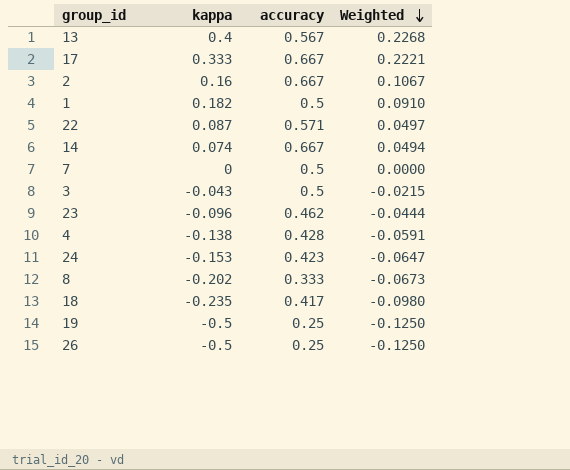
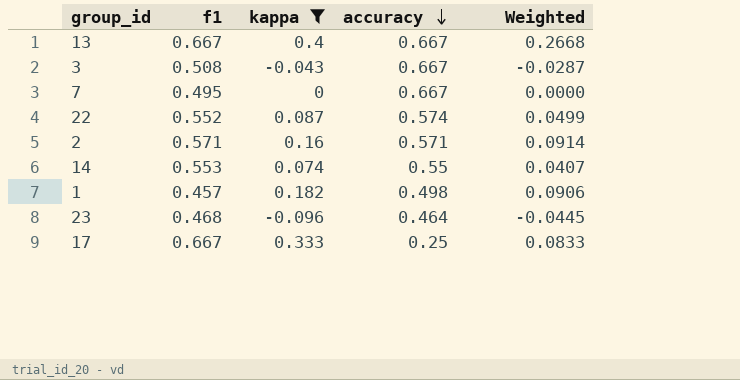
filter: none -> kappa >= -0.096
row order: Weighted descending -> accuracy descending
column f1 | position: none -> 2
13 | accuracy: 0.567 -> 0.667
13 | Weighted: 0.2268 -> 0.2668
3 | accuracy: 0.5 -> 0.667
3 | Weighted: -0.0215 -> -0.0287
7 | accuracy: 0.5 -> 0.667
22 | accuracy: 0.571 -> 0.574
22 | Weighted: 0.0497 -> 0.0499
2 | accuracy: 0.667 -> 0.571
2 | Weighted: 0.1067 -> 0.0914
14 | accuracy: 0.667 -> 0.55
14 | Weighted: 0.0494 -> 0.0407
1 | accuracy: 0.5 -> 0.498
1 | Weighted: 0.0910 -> 0.0906
23 | accuracy: 0.462 -> 0.464
23 | Weighted: -0.0444 -> -0.0445
17 | accuracy: 0.667 -> 0.25
17 | Weighted: 0.2221 -> 0.0833

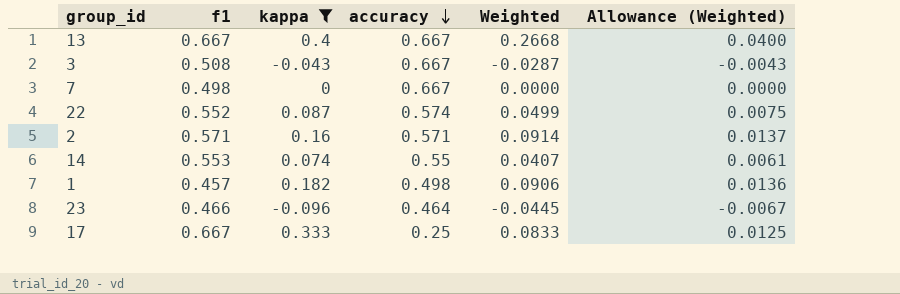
column Allowance (Weighted) | formula: none -> [Weighted] * 0.15
7 | f1: 0.495 -> 0.498
23 | f1: 0.468 -> 0.466

